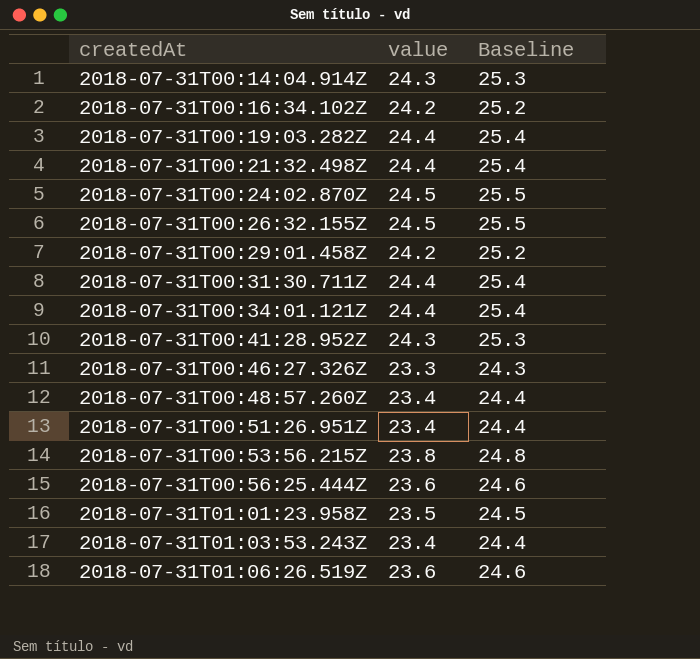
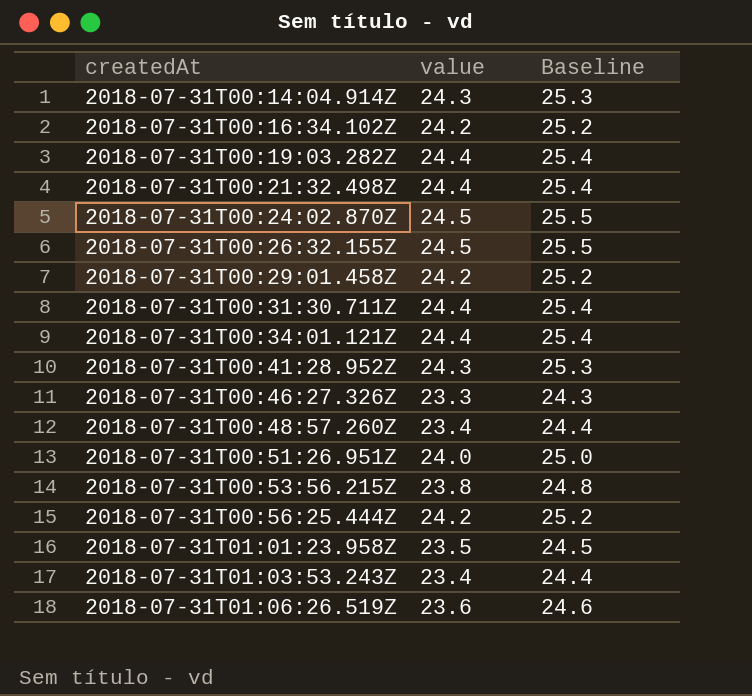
2018-07-31T00:51:26.951Z | value: 23.4 -> 24.0
2018-07-31T00:51:26.951Z | Baseline: 24.4 -> 25.0
2018-07-31T00:56:25.444Z | value: 23.6 -> 24.2
2018-07-31T00:56:25.444Z | Baseline: 24.6 -> 25.2

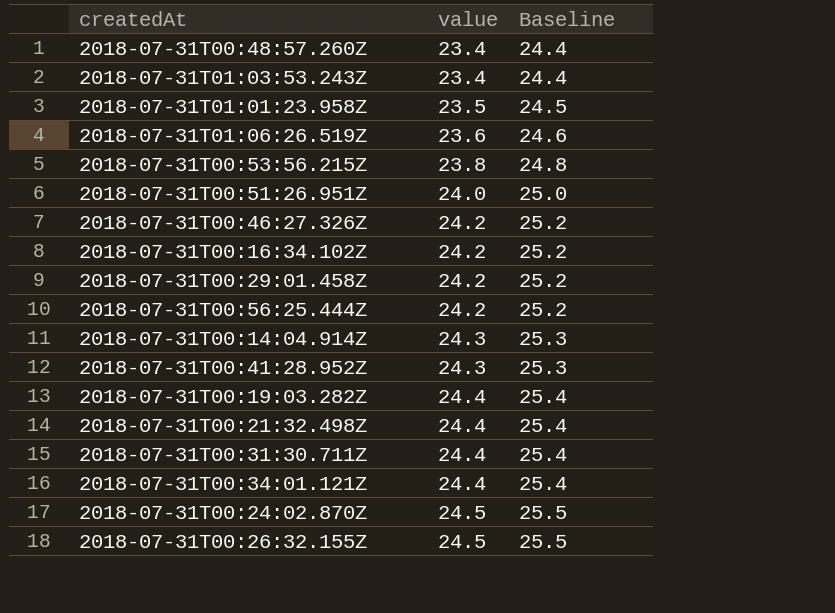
row order: createdAt ascending -> value ascending
2018-07-31T00:46:27.326Z | value: 23.3 -> 24.2
2018-07-31T00:46:27.326Z | Baseline: 24.3 -> 25.2

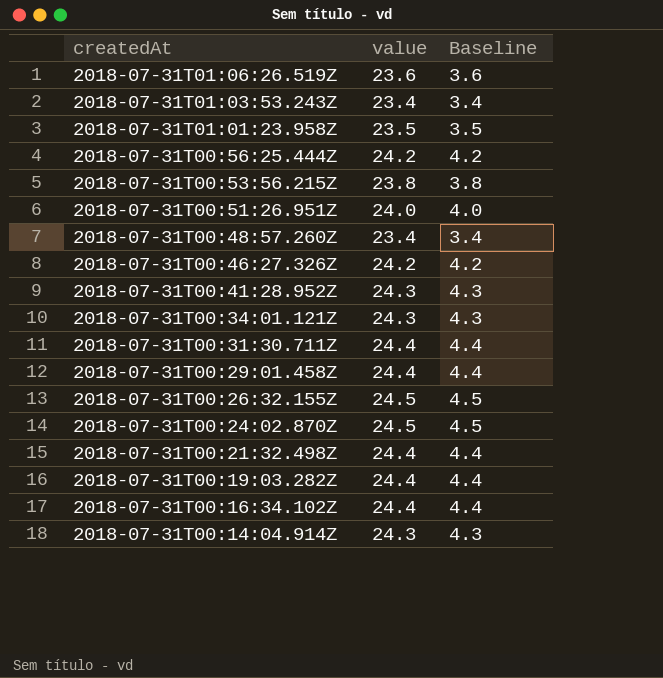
row order: value ascending -> createdAt descending
column Baseline | formula: [value] + 1 -> [value] - 20
2018-07-31T00:34:01.121Z | value: 24.4 -> 24.3
2018-07-31T00:29:01.458Z | value: 24.2 -> 24.4
2018-07-31T00:16:34.102Z | value: 24.2 -> 24.4

